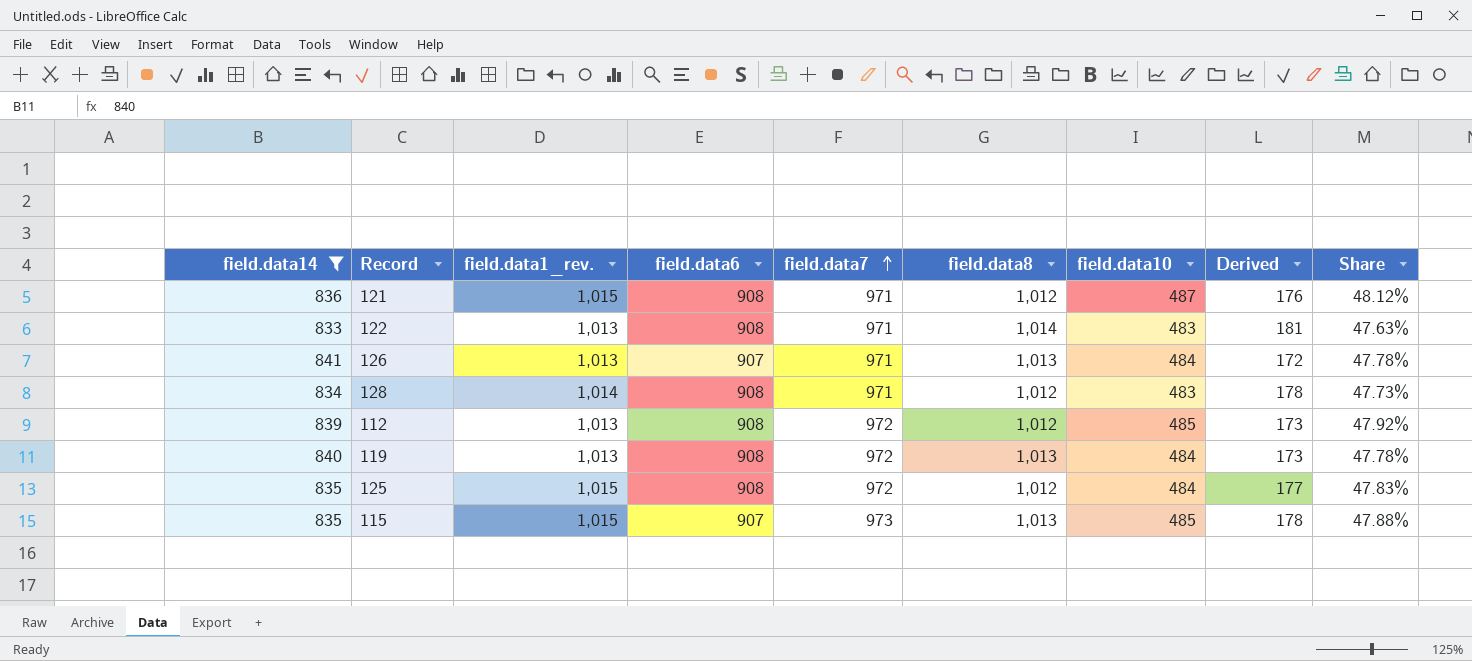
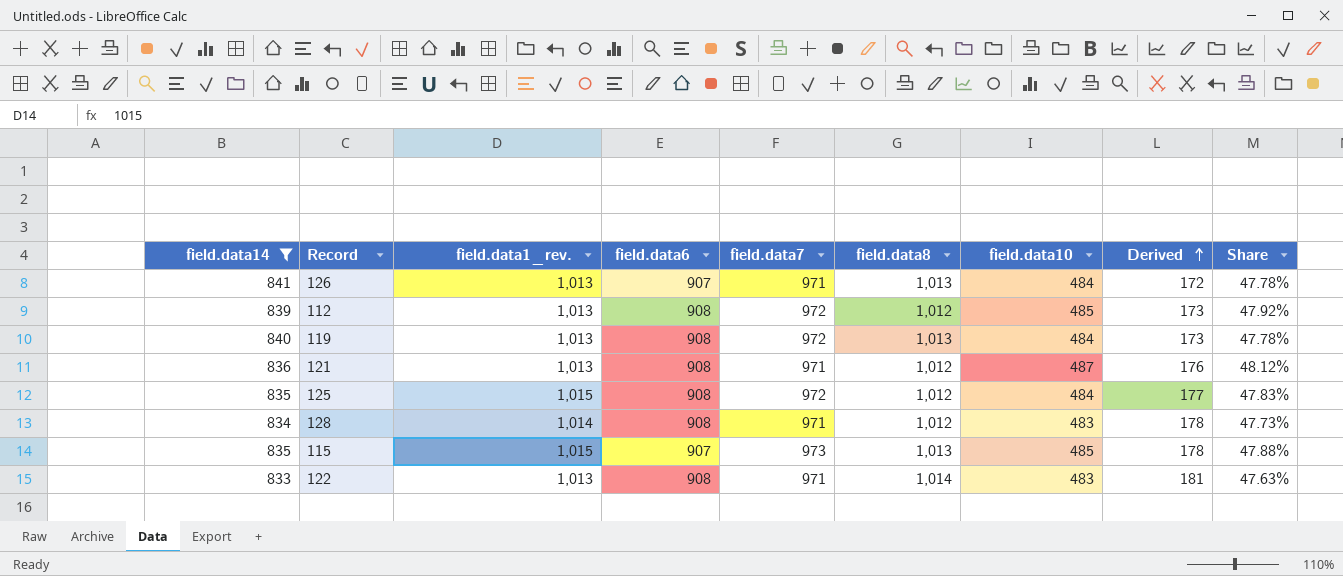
row order: field.data7 ascending -> Derived ascending
121 | field.data1_rev.: 1,015 -> 1,013

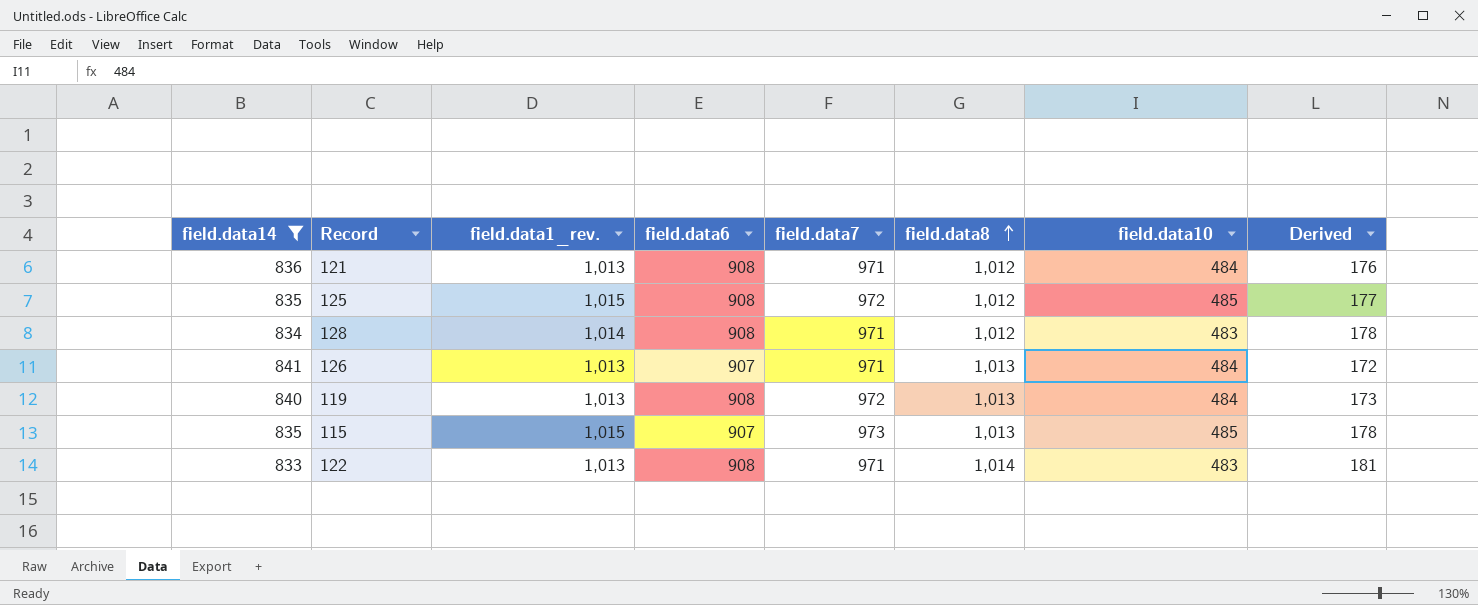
row order: Derived ascending -> field.data8 ascending
column Share | formula: [field.data10] / [field.data8] -> none
row 112: 839 | 1,013 | 908 | 972 | 1,012 | 485 | 173 | 47.92% -> none
121 | field.data10: 487 -> 484
125 | field.data10: 484 -> 485

